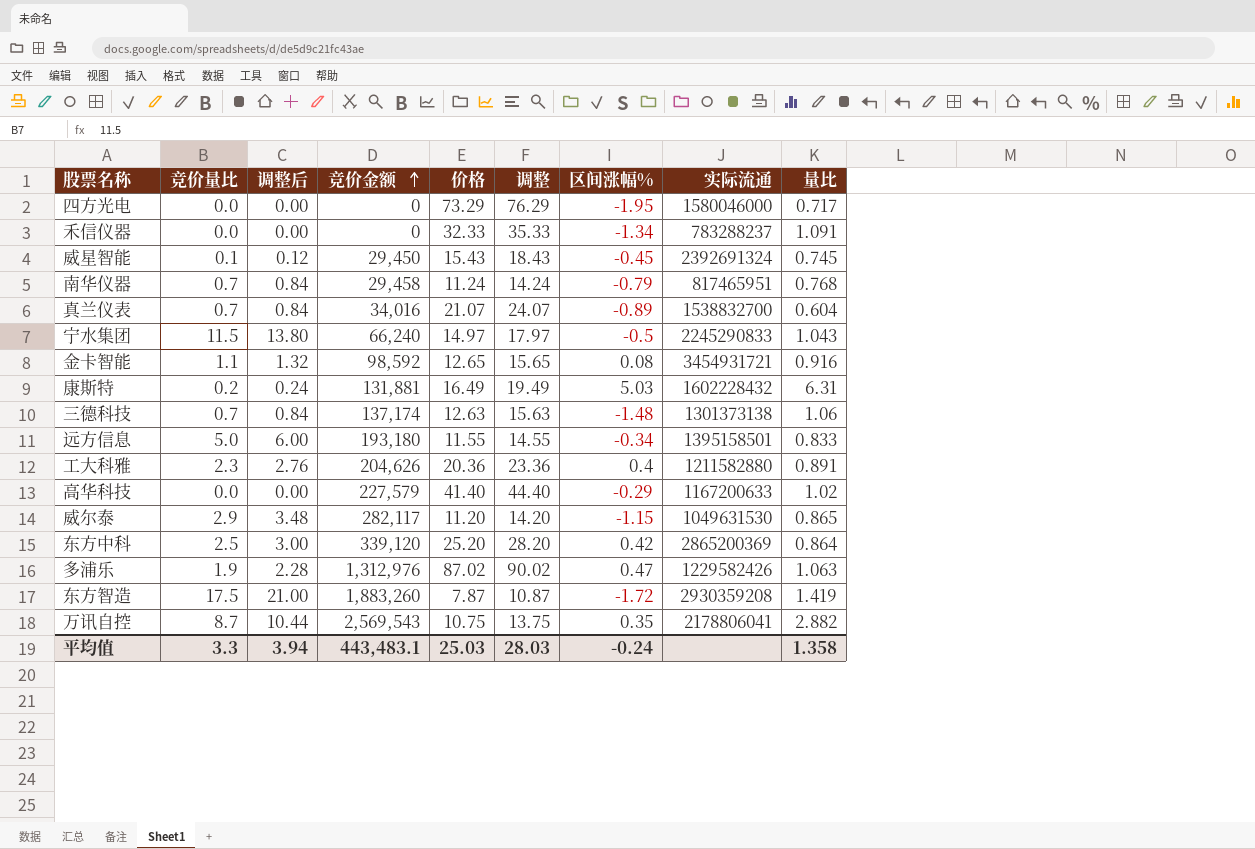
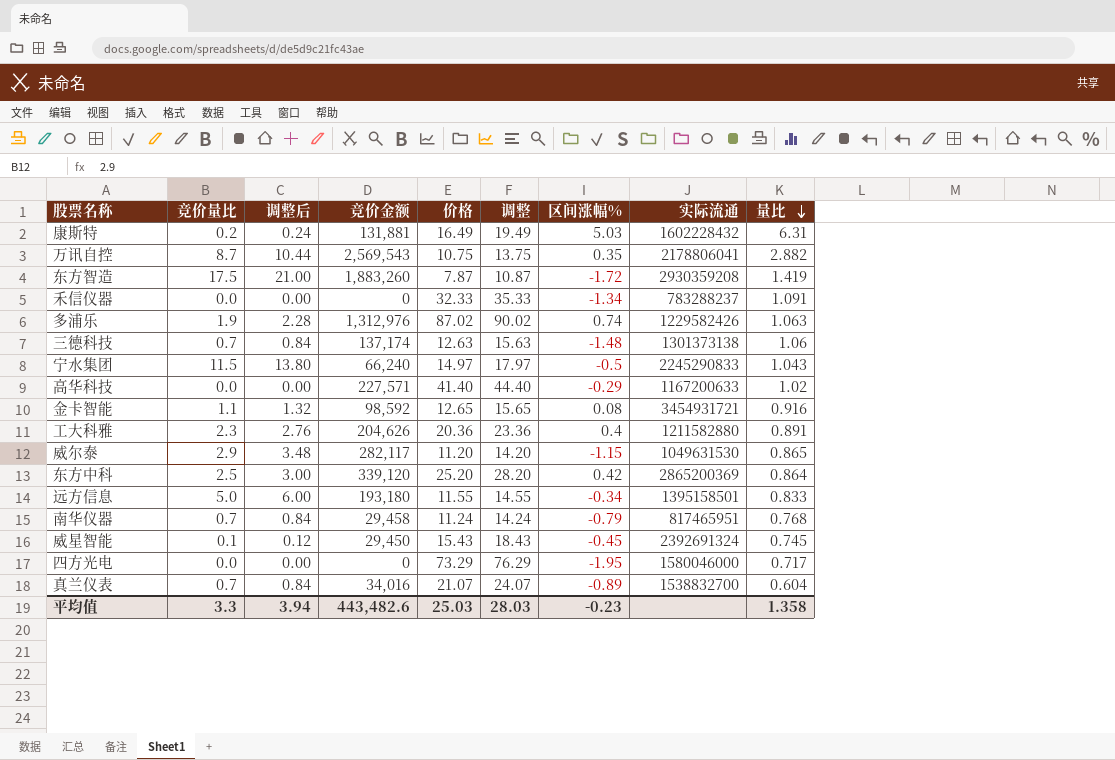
row order: 竞价金额 ascending -> 量比 descending
多浦乐 | 区间涨幅%: 0.47 -> 0.74
高华科技 | 竞价金额: 227,579 -> 227,571
平均值 | 竞价金额: 443,483.1 -> 443,482.6
平均值 | 区间涨幅%: -0.24 -> -0.23

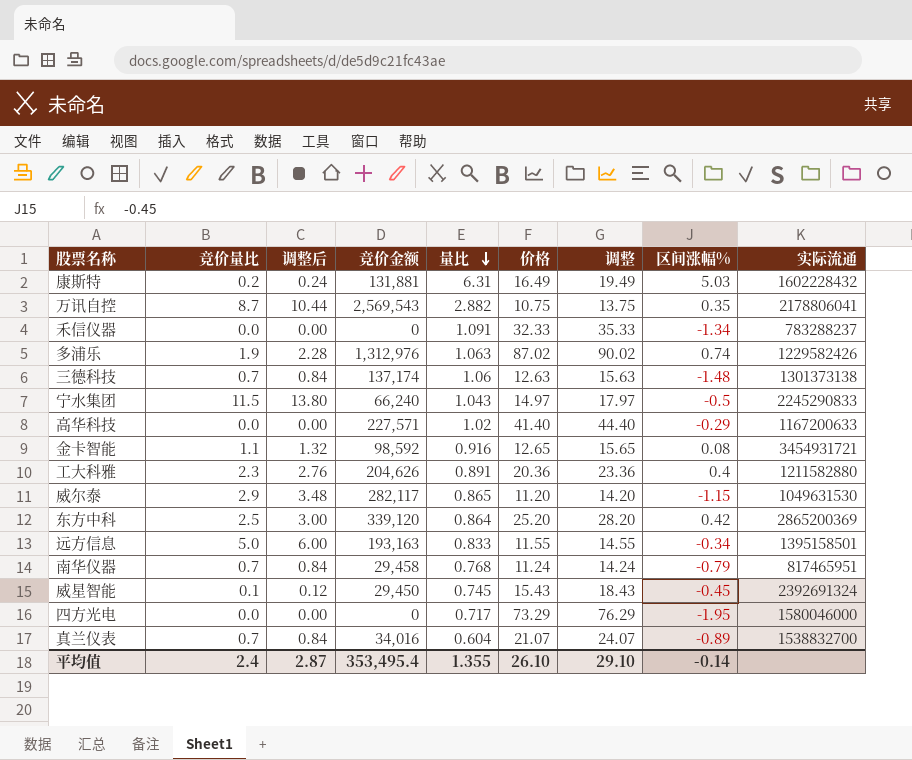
column 量比 | position: 9 -> 5
row 东方智造: 17.5 | 21.00 | 1,883,260 | 7.87 | 10.87 | -1.72 | 2930359208 | 1.419 -> none
远方信息 | 竞价金额: 193,180 -> 193,163
平均值 | 竞价量比: 3.3 -> 2.4
平均值 | 调整后: 3.94 -> 2.87
平均值 | 竞价金额: 443,482.6 -> 353,495.4
平均值 | 量比: 1.358 -> 1.355
平均值 | 价格: 25.03 -> 26.10
平均值 | 调整: 28.03 -> 29.10
平均值 | 区间涨幅%: -0.23 -> -0.14

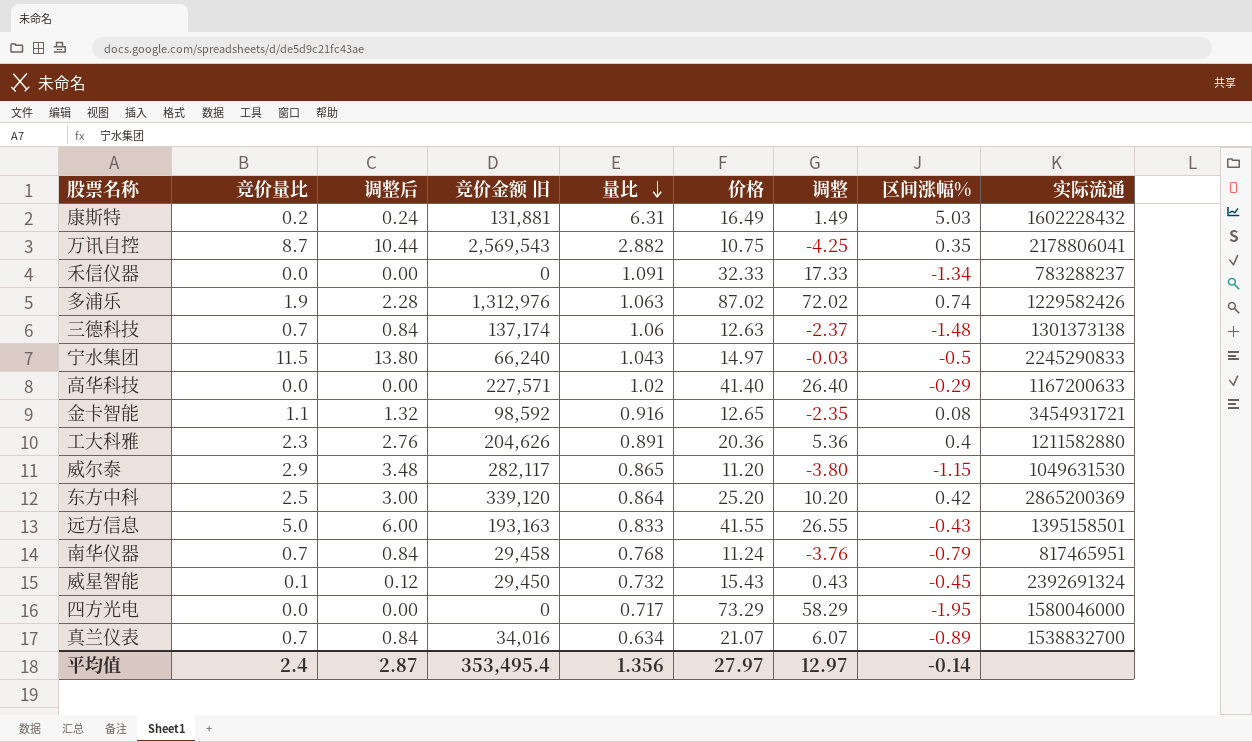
column name: 竞价金额 -> 竞价金额 旧
column 调整 | formula: [价格] + 3 -> [价格] - 15
远方信息 | 价格: 11.55 -> 41.55
远方信息 | 区间涨幅%: -0.34 -> -0.43
威星智能 | 量比: 0.745 -> 0.732
真兰仪表 | 量比: 0.604 -> 0.634
平均值 | 量比: 1.355 -> 1.356
平均值 | 价格: 26.10 -> 27.97
平均值 | 调整: 29.10 -> 12.97

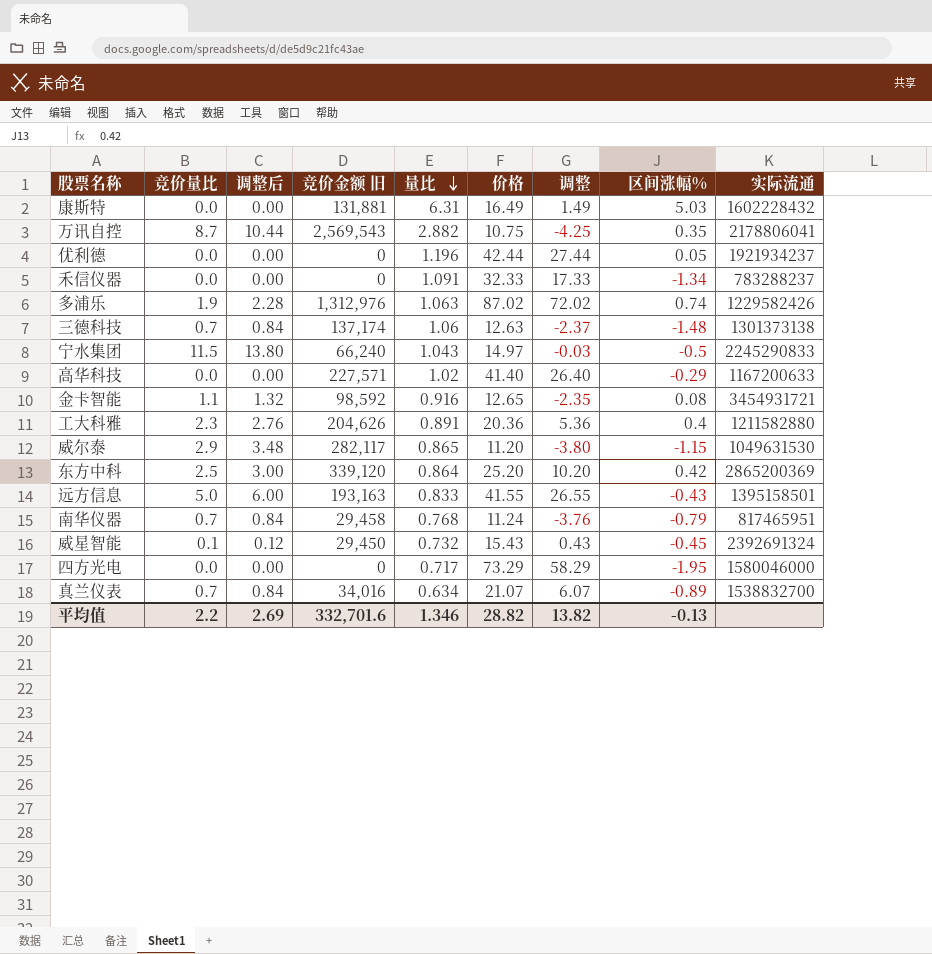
康斯特 | 竞价量比: 0.2 -> 0.0
康斯特 | 调整后: 0.24 -> 0.00
row 优利德: none -> 0.0 | 0.00 | 0 | 1.196 | 42.44 | 27.44 | 0.05 | 1921934237
平均值 | 竞价量比: 2.4 -> 2.2
平均值 | 调整后: 2.87 -> 2.69
平均值 | 竞价金额 旧: 353,495.4 -> 332,701.6
平均值 | 量比: 1.356 -> 1.346
平均值 | 价格: 27.97 -> 28.82
平均值 | 调整: 12.97 -> 13.82
平均值 | 区间涨幅%: -0.14 -> -0.13

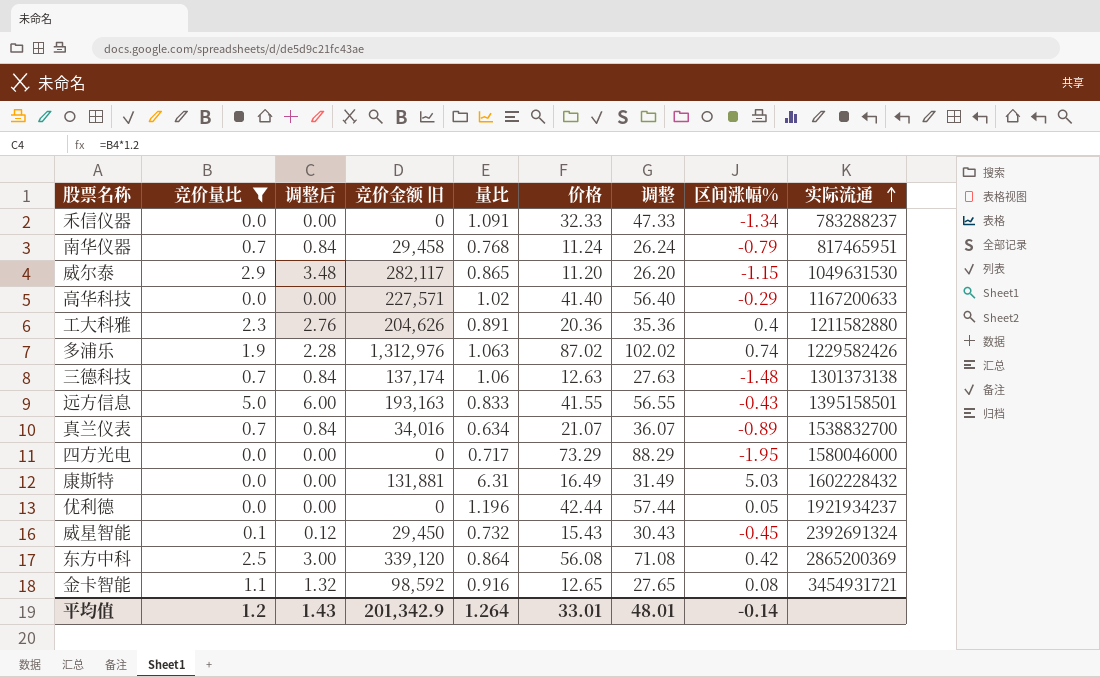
filter: none -> 竞价量比 <= 5.0
row order: 量比 descending -> 实际流通 ascending
column 调整 | formula: [价格] - 15 -> [价格] + 15
东方中科 | 价格: 25.20 -> 56.08
平均值 | 竞价量比: 2.2 -> 1.2
平均值 | 调整后: 2.69 -> 1.43
平均值 | 竞价金额 旧: 332,701.6 -> 201,342.9
平均值 | 量比: 1.346 -> 1.264
平均值 | 价格: 28.82 -> 33.01
平均值 | 调整: 13.82 -> 48.01
平均值 | 区间涨幅%: -0.13 -> -0.14

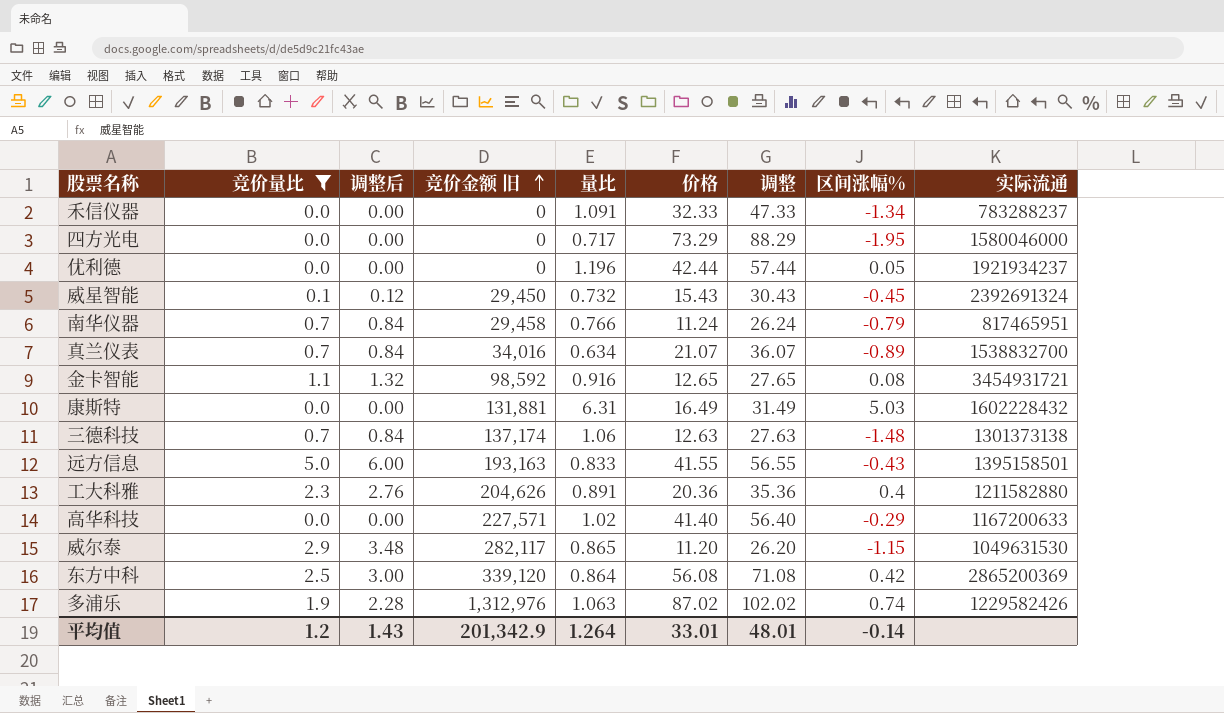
row order: 实际流通 ascending -> 竞价金额 旧 ascending
南华仪器 | 量比: 0.768 -> 0.766

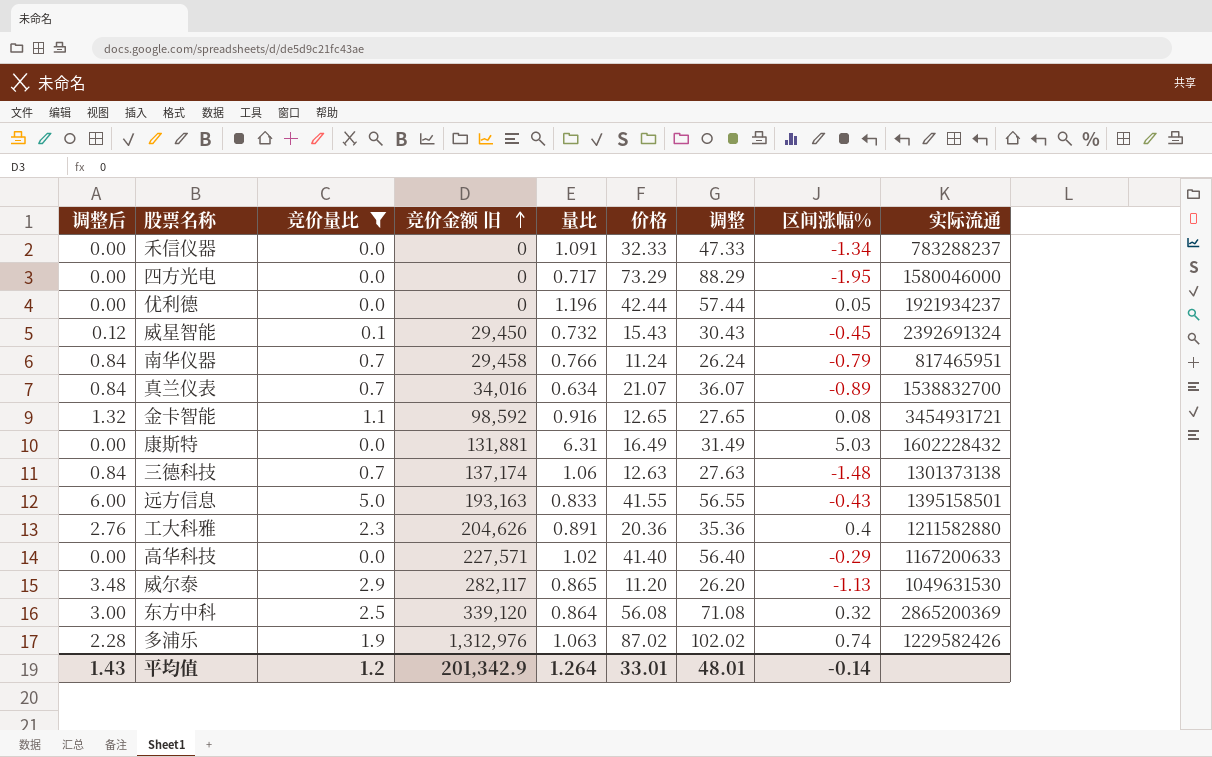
column 调整后 | position: 3 -> 1
威尔泰 | 区间涨幅%: -1.15 -> -1.13
东方中科 | 区间涨幅%: 0.42 -> 0.32

